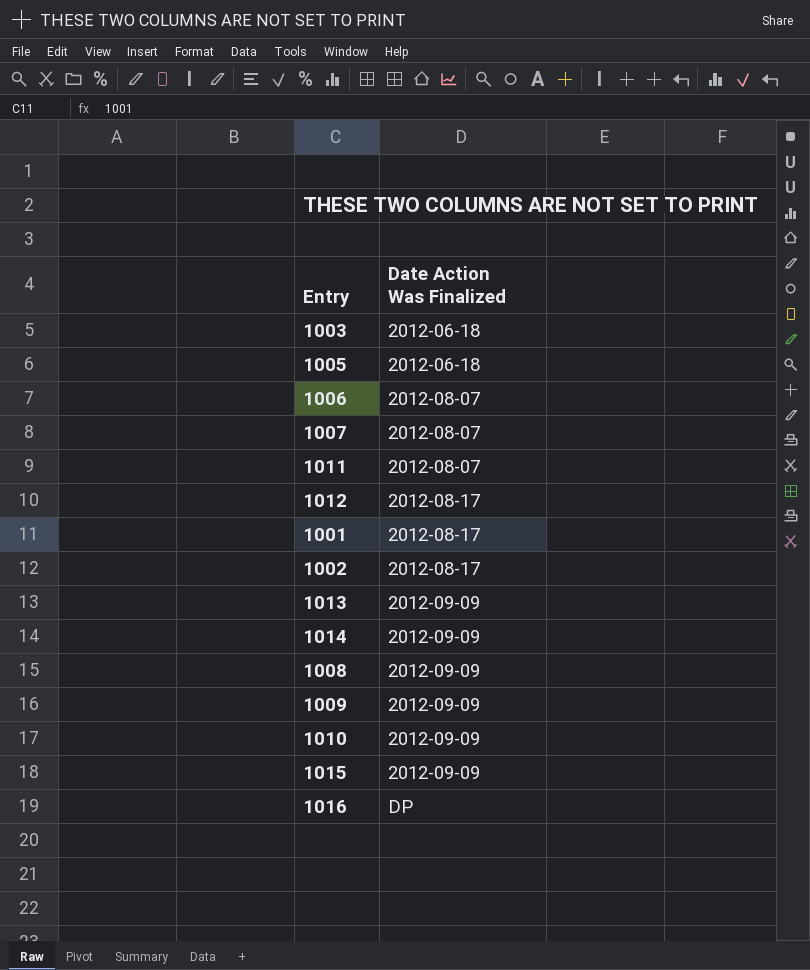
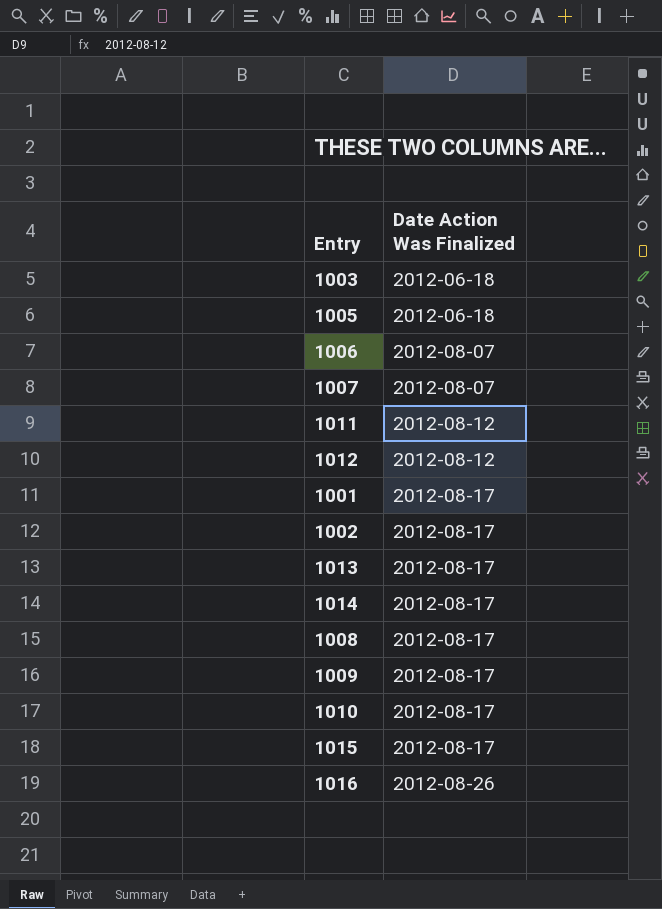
1011 | Date Action Was Finalized: 2012-08-07 -> 2012-08-12
1012 | Date Action Was Finalized: 2012-08-17 -> 2012-08-12
1013 | Date Action Was Finalized: 2012-09-09 -> 2012-08-17
1014 | Date Action Was Finalized: 2012-09-09 -> 2012-08-17
1008 | Date Action Was Finalized: 2012-09-09 -> 2012-08-17
1009 | Date Action Was Finalized: 2012-09-09 -> 2012-08-17
1010 | Date Action Was Finalized: 2012-09-09 -> 2012-08-17
1015 | Date Action Was Finalized: 2012-09-09 -> 2012-08-17
1016 | Date Action Was Finalized: DP -> 2012-08-26

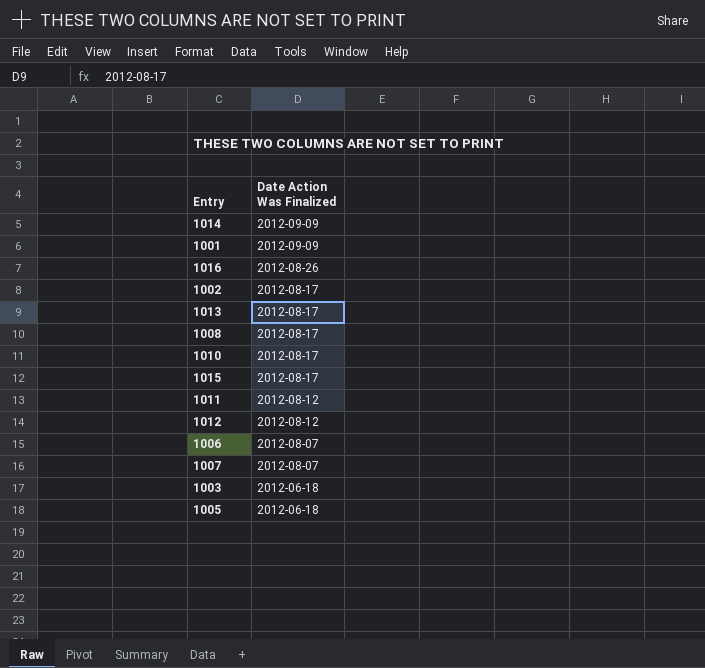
row order: Date Action Was Finalized ascending -> Date Action Was Finalized descending
row 1009: 2012-08-17 -> none
1014 | Date Action Was Finalized: 2012-08-17 -> 2012-09-09
1001 | Date Action Was Finalized: 2012-08-17 -> 2012-09-09

